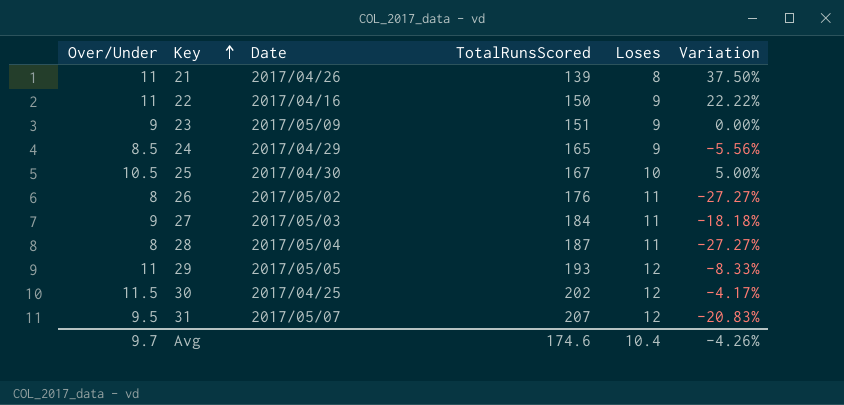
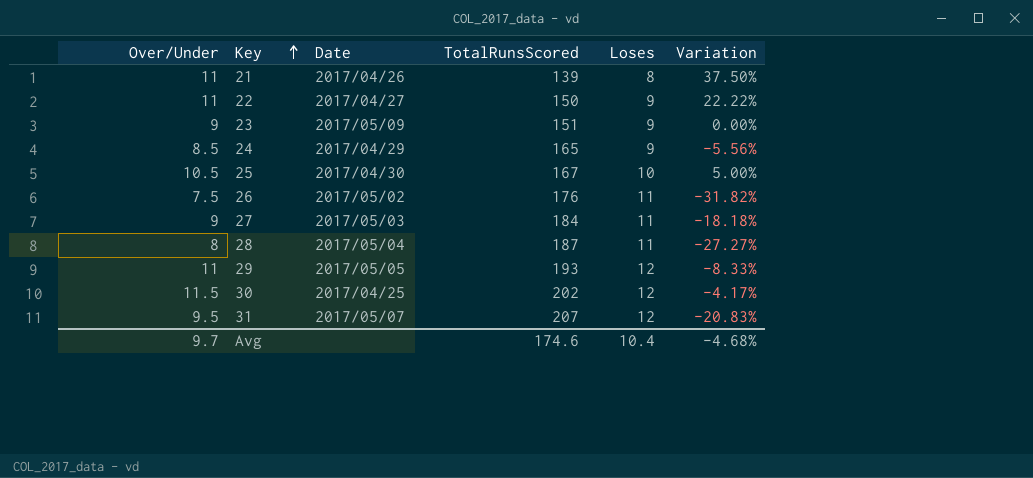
22 | Date: 2017/04/16 -> 2017/04/27
26 | Over/Under: 8 -> 7.5
26 | Variation: -27.27% -> -31.82%
Avg | Variation: -4.26% -> -4.68%

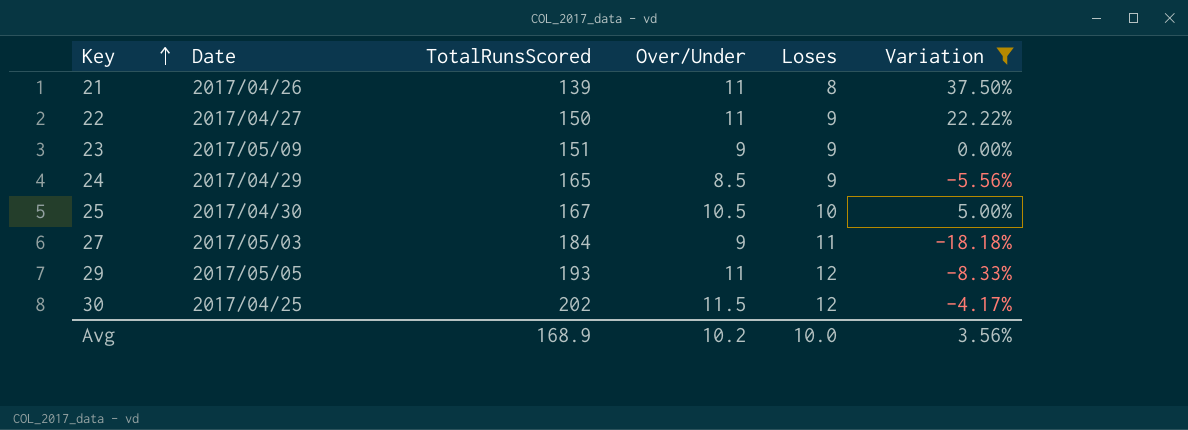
filter: none -> Variation >= -18.18%
column Over/Under | position: 1 -> 4
Avg | TotalRunsScored: 174.6 -> 168.9
Avg | Over/Under: 9.7 -> 10.2
Avg | Loses: 10.4 -> 10.0
Avg | Variation: -4.68% -> 3.56%

